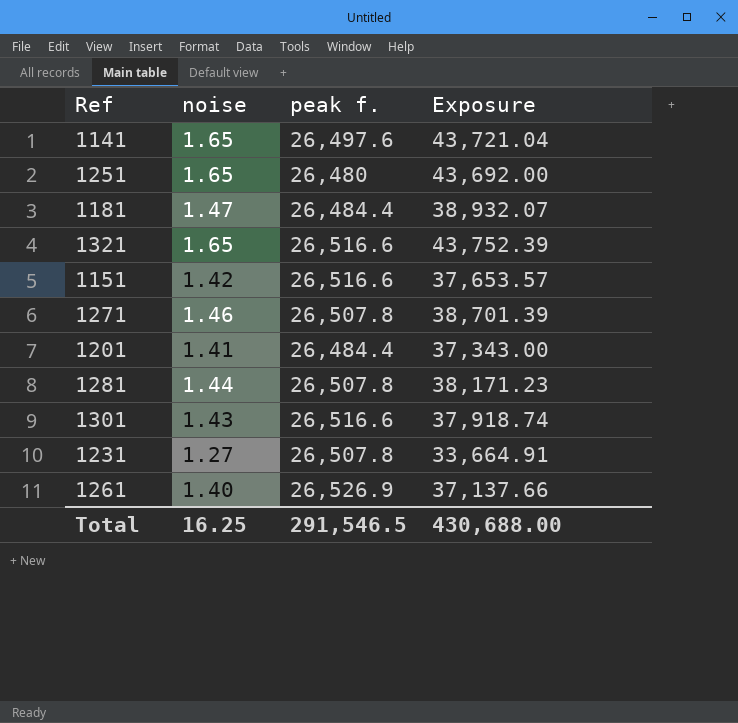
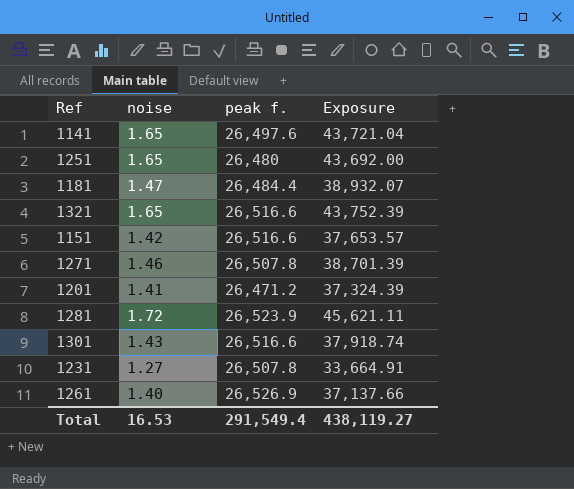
1201 | peak f.: 26,484.4 -> 26,471.2
1201 | Exposure: 37,343.00 -> 37,324.39
1281 | noise: 1.44 -> 1.72
1281 | peak f.: 26,507.8 -> 26,523.9
1281 | Exposure: 38,171.23 -> 45,621.11
Total | noise: 16.25 -> 16.53
Total | peak f.: 291,546.5 -> 291,549.4
Total | Exposure: 430,688.00 -> 438,119.27

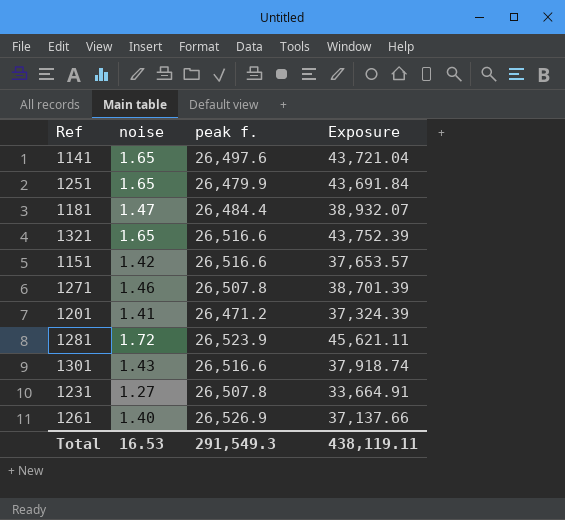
1251 | peak f.: 26,480 -> 26,479.9
1251 | Exposure: 43,692.00 -> 43,691.84
Total | peak f.: 291,549.4 -> 291,549.3
Total | Exposure: 438,119.27 -> 438,119.11

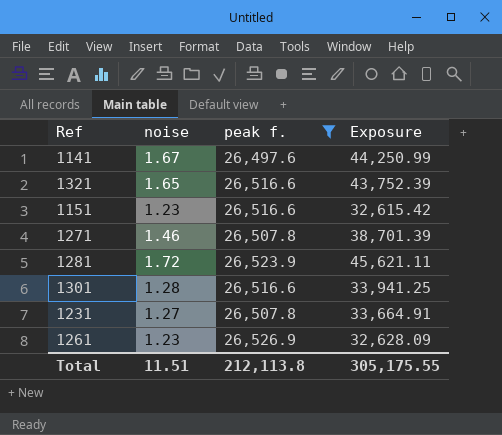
filter: none -> peak f. >= 26,497.6
1141 | noise: 1.65 -> 1.67
1141 | Exposure: 43,721.04 -> 44,250.99
1151 | noise: 1.42 -> 1.23
1151 | Exposure: 37,653.57 -> 32,615.42
1301 | noise: 1.43 -> 1.28
1301 | Exposure: 37,918.74 -> 33,941.25
1261 | noise: 1.40 -> 1.23
1261 | Exposure: 37,137.66 -> 32,628.09
Total | noise: 16.53 -> 11.51
Total | peak f.: 291,549.3 -> 212,113.8
Total | Exposure: 438,119.11 -> 305,175.55

